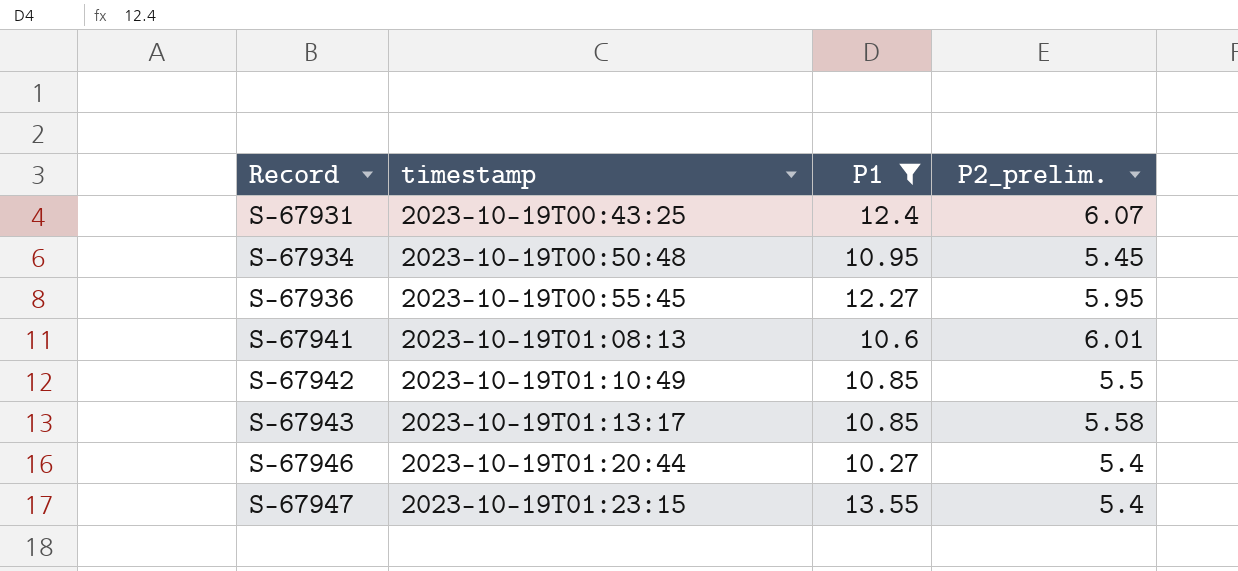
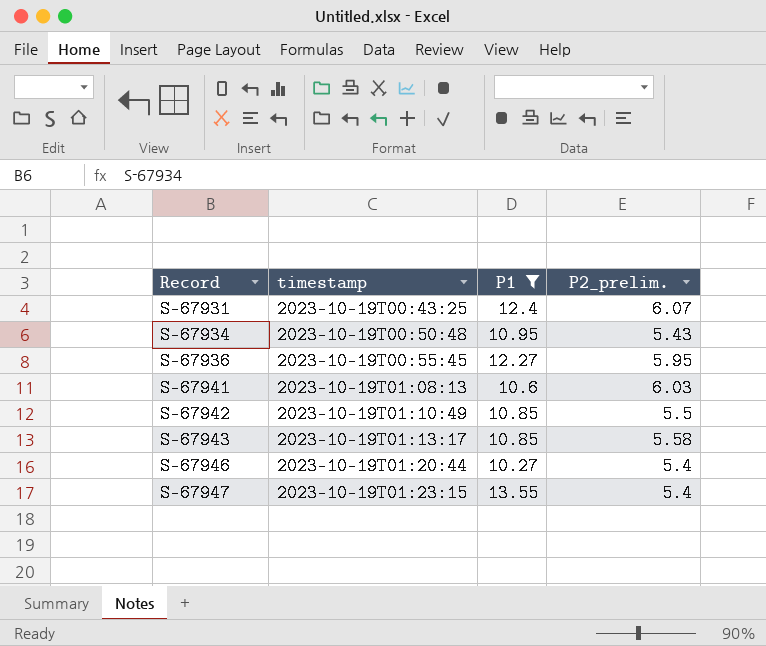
S-67934 | P2_prelim.: 5.45 -> 5.43
S-67941 | P2_prelim.: 6.01 -> 6.03

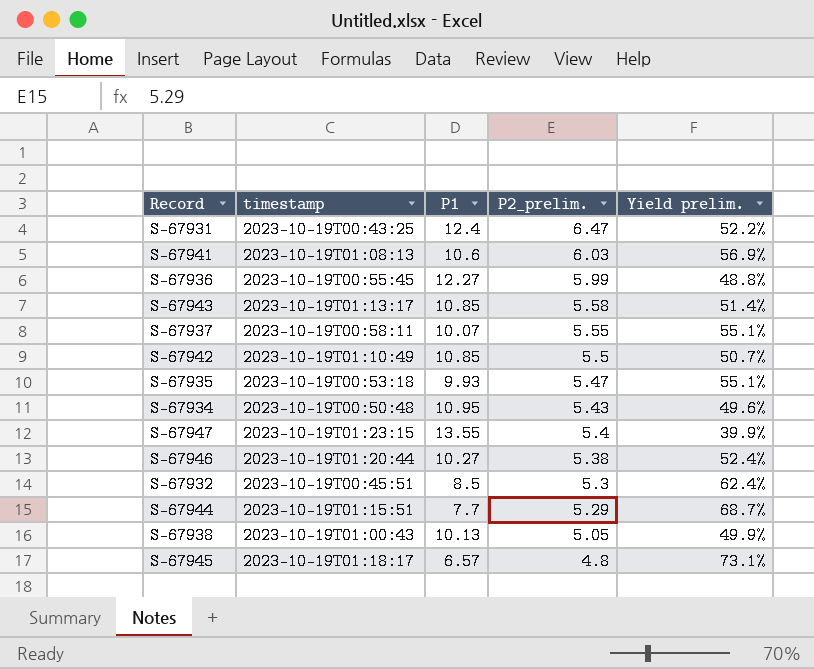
filter: P1 >= 10.27 -> none
row order: Record ascending -> P2_prelim. descending
column Yield prelim. | formula: none -> [P2_prelim.] / [P1]
S-67931 | P2_prelim.: 6.07 -> 6.47
S-67936 | P2_prelim.: 5.95 -> 5.99
S-67946 | P2_prelim.: 5.4 -> 5.38

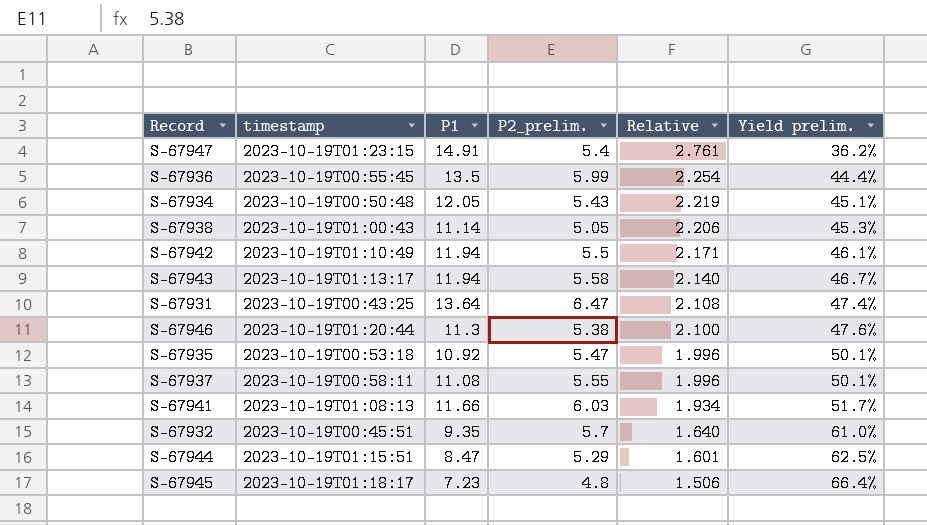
row order: P2_prelim. descending -> Relative descending
column Relative | formula: none -> [P1] / [P2_prelim.]
S-67947 | P1: 13.55 -> 14.91
S-67947 | Yield prelim.: 39.9% -> 36.2%
S-67936 | P1: 12.27 -> 13.5
S-67936 | Yield prelim.: 48.8% -> 44.4%
S-67934 | P1: 10.95 -> 12.05
S-67934 | Yield prelim.: 49.6% -> 45.1%
S-67938 | P1: 10.13 -> 11.14
S-67938 | Yield prelim.: 49.9% -> 45.3%
S-67942 | P1: 10.85 -> 11.94
S-67942 | Yield prelim.: 50.7% -> 46.1%
S-67943 | P1: 10.85 -> 11.94
S-67943 | Yield prelim.: 51.4% -> 46.7%
S-67931 | P1: 12.4 -> 13.64
S-67931 | Yield prelim.: 52.2% -> 47.4%
S-67946 | P1: 10.27 -> 11.3
S-67946 | Yield prelim.: 52.4% -> 47.6%
S-67935 | P1: 9.93 -> 10.92
S-67935 | Yield prelim.: 55.1% -> 50.1%
S-67937 | P1: 10.07 -> 11.08
S-67937 | Yield prelim.: 55.1% -> 50.1%
S-67941 | P1: 10.6 -> 11.66
S-67941 | Yield prelim.: 56.9% -> 51.7%
S-67932 | P1: 8.5 -> 9.35
S-67932 | P2_prelim.: 5.3 -> 5.7
S-67932 | Yield prelim.: 62.4% -> 61.0%
S-67944 | P1: 7.7 -> 8.47
S-67944 | Yield prelim.: 68.7% -> 62.5%
S-67945 | P1: 6.57 -> 7.23
S-67945 | Yield prelim.: 73.1% -> 66.4%

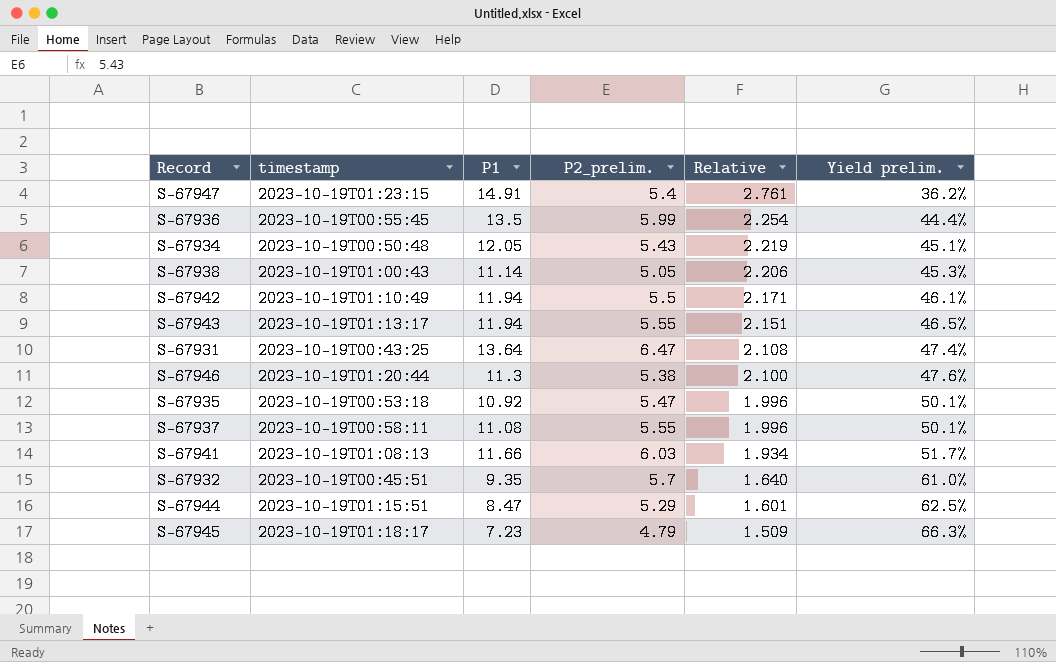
S-67943 | P2_prelim.: 5.58 -> 5.55
S-67943 | Relative: 2.140 -> 2.151
S-67943 | Yield prelim.: 46.7% -> 46.5%
S-67945 | P2_prelim.: 4.8 -> 4.79
S-67945 | Relative: 1.506 -> 1.509
S-67945 | Yield prelim.: 66.4% -> 66.3%

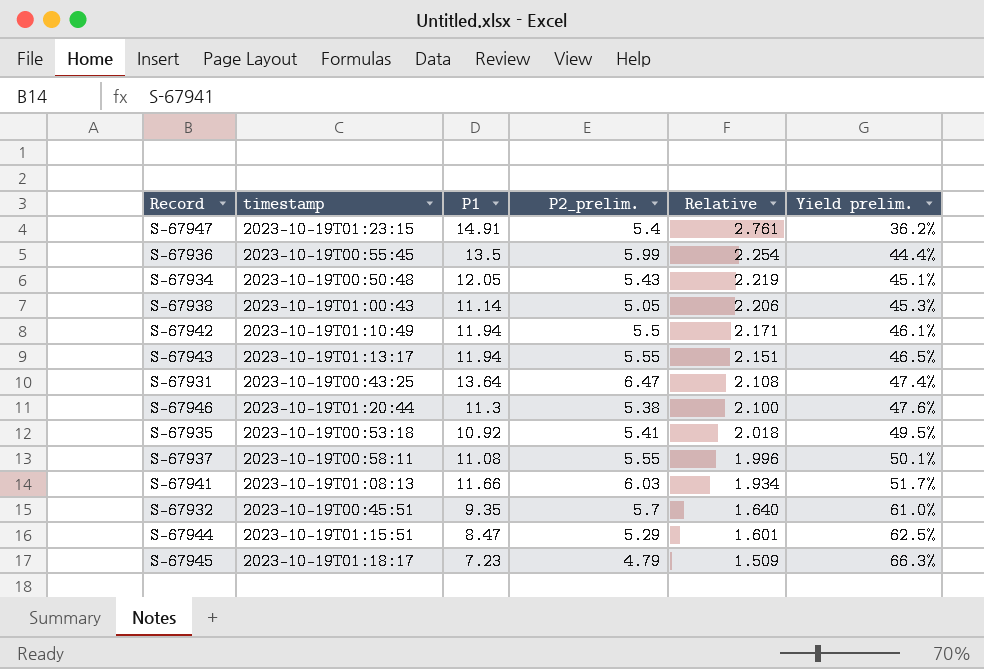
S-67935 | P2_prelim.: 5.47 -> 5.41
S-67935 | Relative: 1.996 -> 2.018
S-67935 | Yield prelim.: 50.1% -> 49.5%

